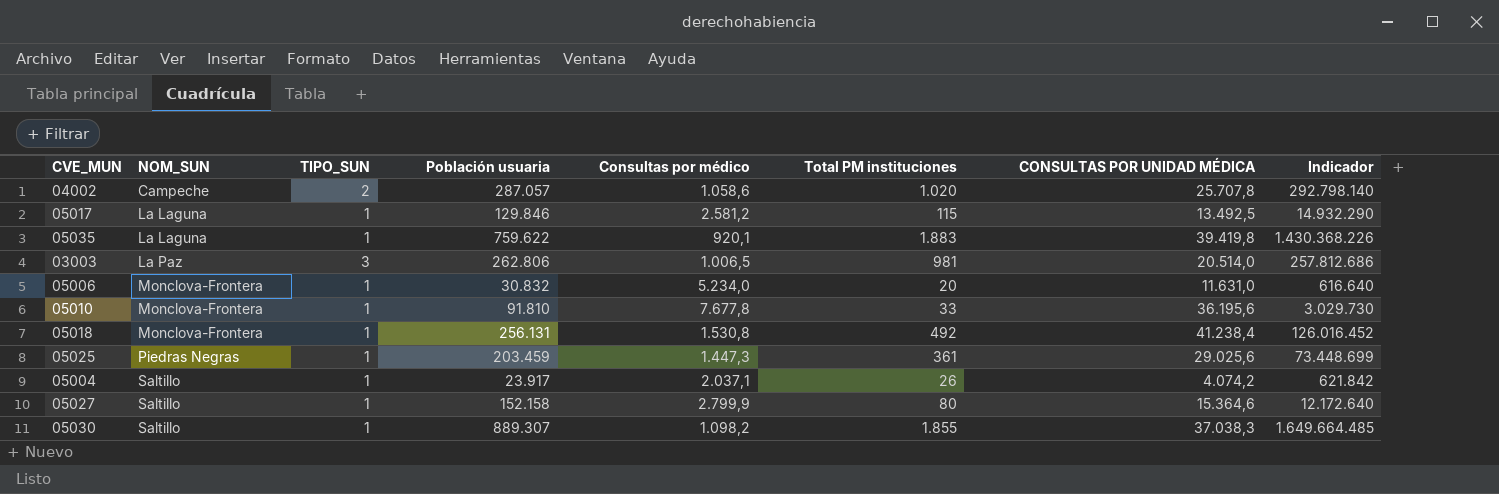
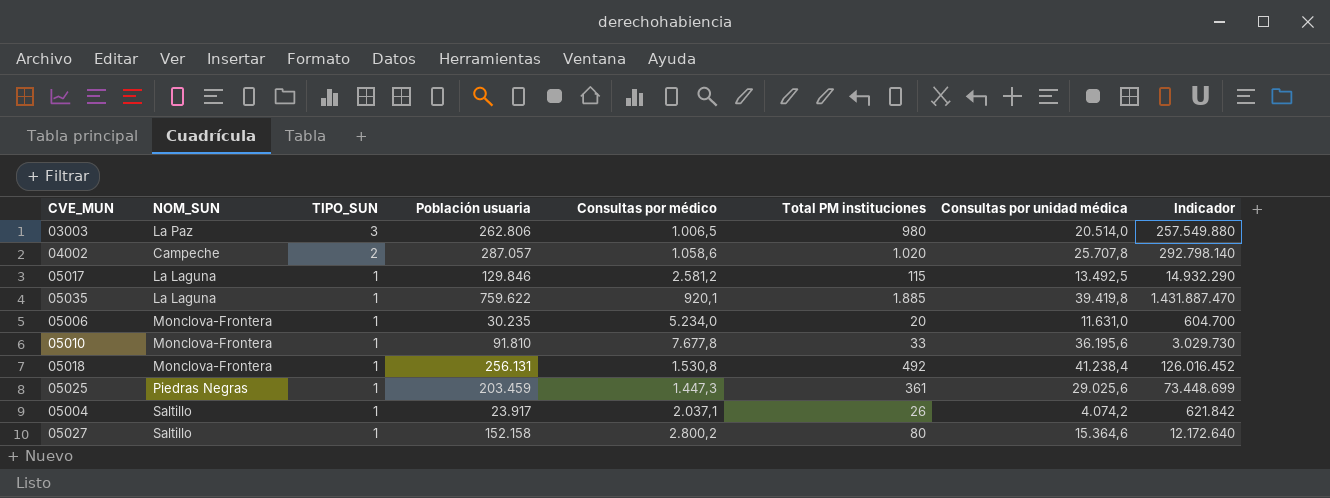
row order: NOM_SUN ascending -> TIPO_SUN descending
column name: CONSULTAS POR UNIDAD MÉDICA -> Consultas por unidad médica
row 05030: Saltillo | 1 | 889.307 | 1.098,2 | 1.855 | 37.038,3 | 1.649.664.485 -> none
03003 | Total PM instituciones: 981 -> 980
03003 | Indicador: 257.812.686 -> 257.549.880
05035 | Total PM instituciones: 1.883 -> 1.885
05035 | Indicador: 1.430.368.226 -> 1.431.887.470
05006 | Población usuaria: 30.832 -> 30.235
05006 | Indicador: 616.640 -> 604.700
05027 | Consultas por médico: 2.799,9 -> 2.800,2

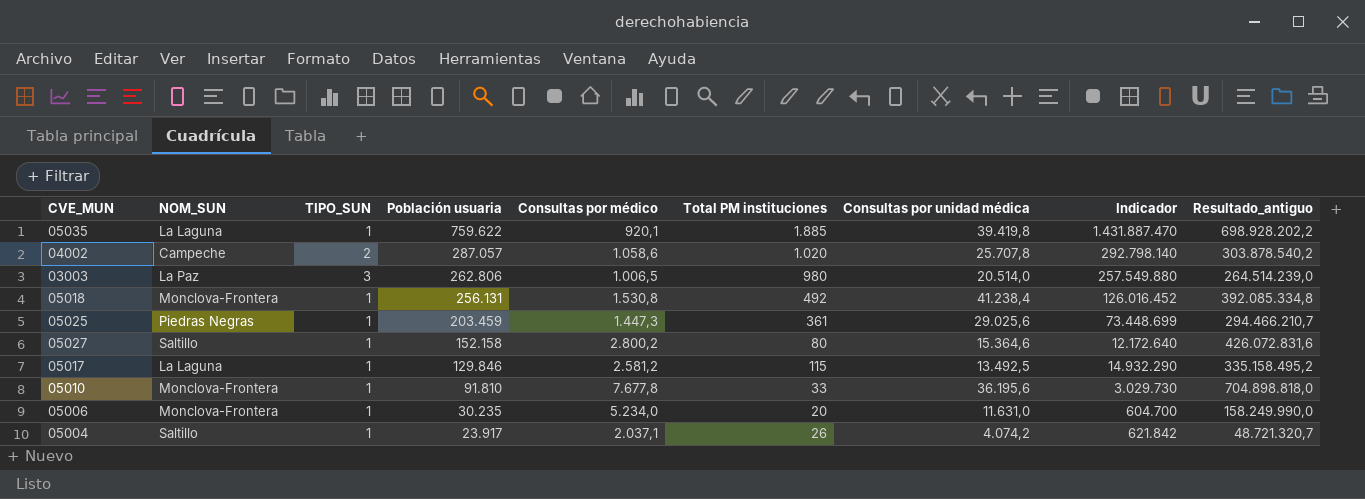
row order: TIPO_SUN descending -> Población usuaria descending
column Resultado_antiguo | formula: none -> [Población usuaria] * [Consultas por médico]

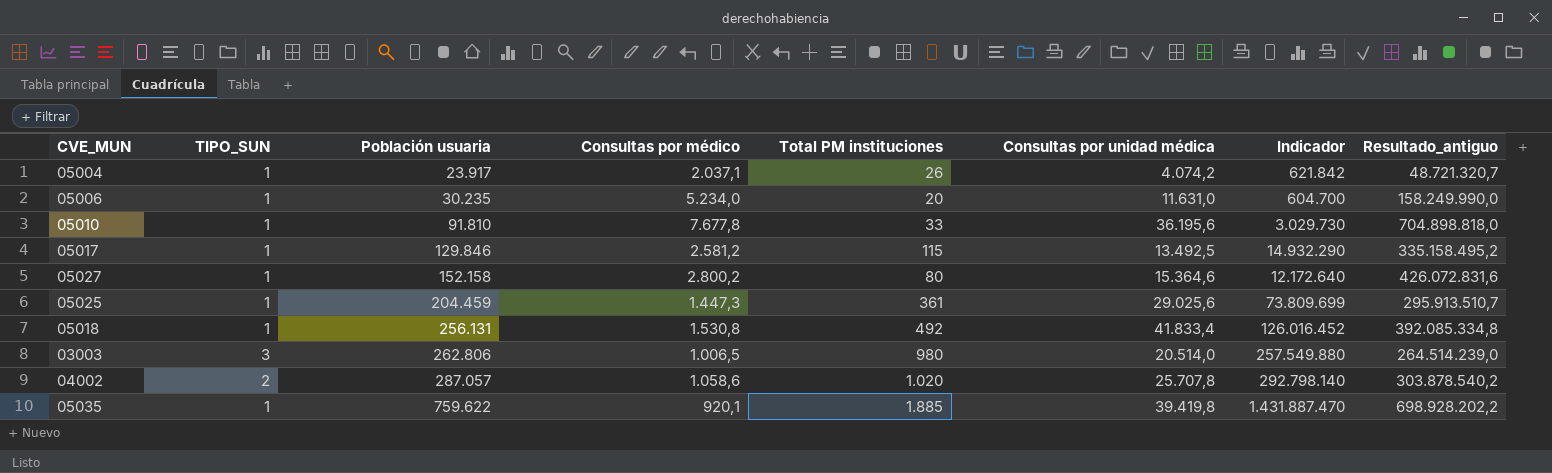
row order: Población usuaria descending -> Población usuaria ascending
column NOM_SUN | position: 2 -> none
05025 | Población usuaria: 203.459 -> 204.459
05025 | Indicador: 73.448.699 -> 73.809.699
05025 | Resultado_antiguo: 294.466.210,7 -> 295.913.510,7
05018 | Consultas por unidad médica: 41.238,4 -> 41.833,4

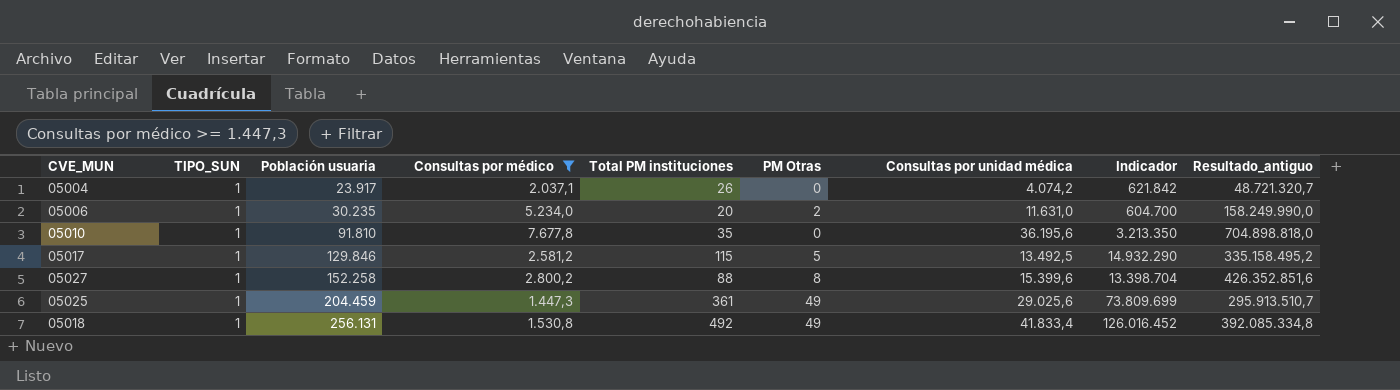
filter: none -> Consultas por médico >= 1.447,3
column PM Otras | position: none -> 6
05010 | Total PM instituciones: 33 -> 35
05010 | Indicador: 3.029.730 -> 3.213.350
05027 | Población usuaria: 152.158 -> 152.258
05027 | Total PM instituciones: 80 -> 88
05027 | Consultas por unidad médica: 15.364,6 -> 15.399,6
05027 | Indicador: 12.172.640 -> 13.398.704
05027 | Resultado_antiguo: 426.072.831,6 -> 426.352.851,6

